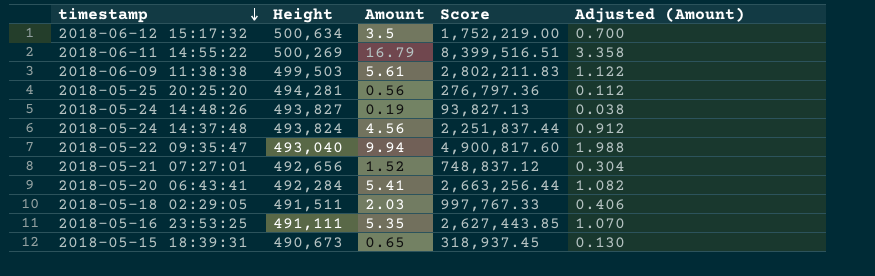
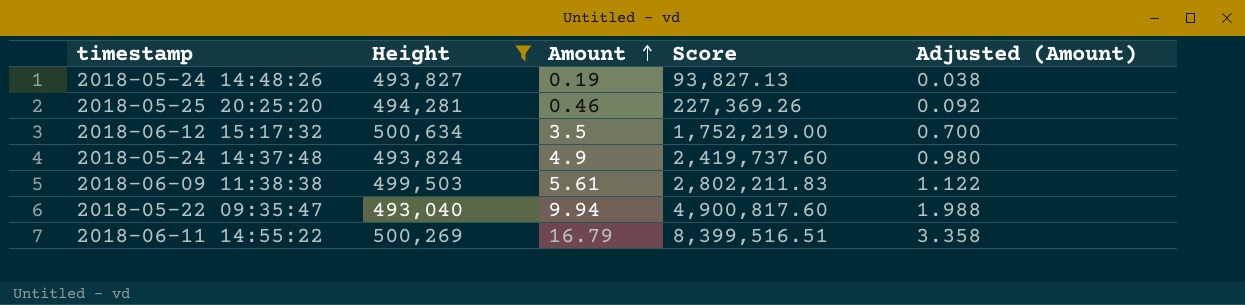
filter: none -> Height >= 493,040
row order: timestamp descending -> Amount ascending
2018-05-25 20:25:20 | Amount: 0.56 -> 0.46
2018-05-25 20:25:20 | Score: 276,797.36 -> 227,369.26
2018-05-25 20:25:20 | Adjusted (Amount): 0.112 -> 0.092
2018-05-24 14:37:48 | Amount: 4.56 -> 4.9
2018-05-24 14:37:48 | Score: 2,251,837.44 -> 2,419,737.60
2018-05-24 14:37:48 | Adjusted (Amount): 0.912 -> 0.980

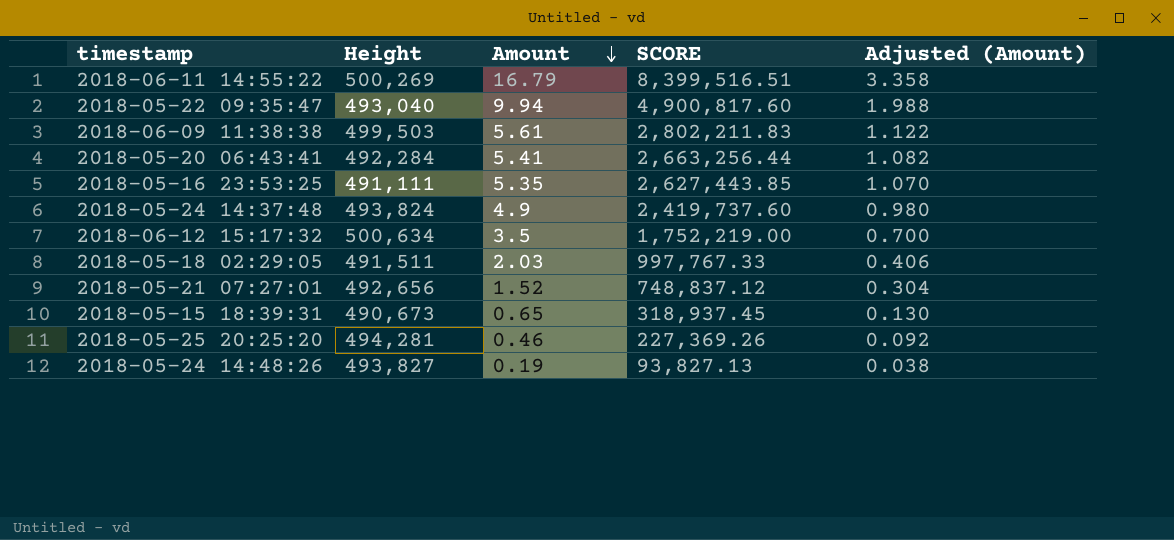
filter: Height >= 493,040 -> none
row order: Amount ascending -> Amount descending
column name: Score -> SCORE

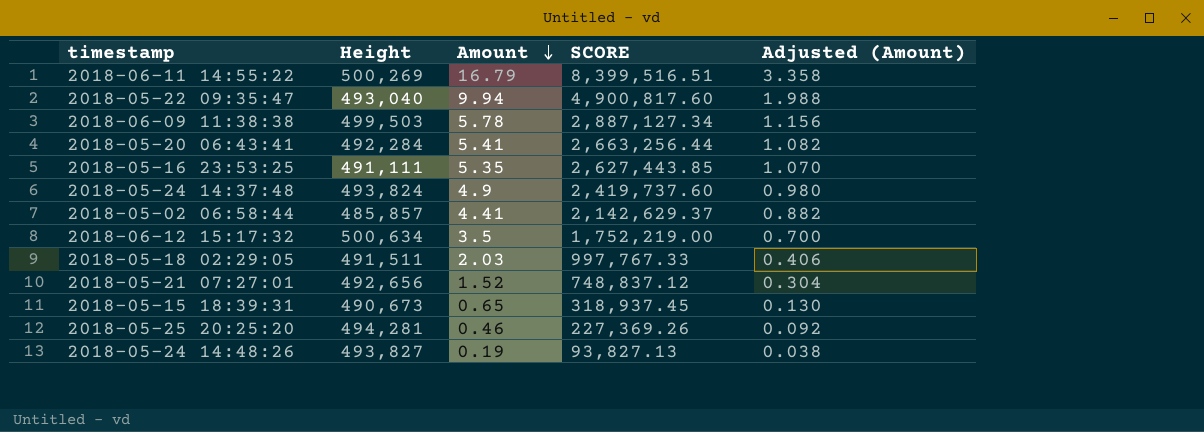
2018-06-09 11:38:38 | Amount: 5.61 -> 5.78
2018-06-09 11:38:38 | SCORE: 2,802,211.83 -> 2,887,127.34
2018-06-09 11:38:38 | Adjusted (Amount): 1.122 -> 1.156
row 2018-05-02 06:58:44: none -> 485,857 | 4.41 | 2,142,629.37 | 0.882

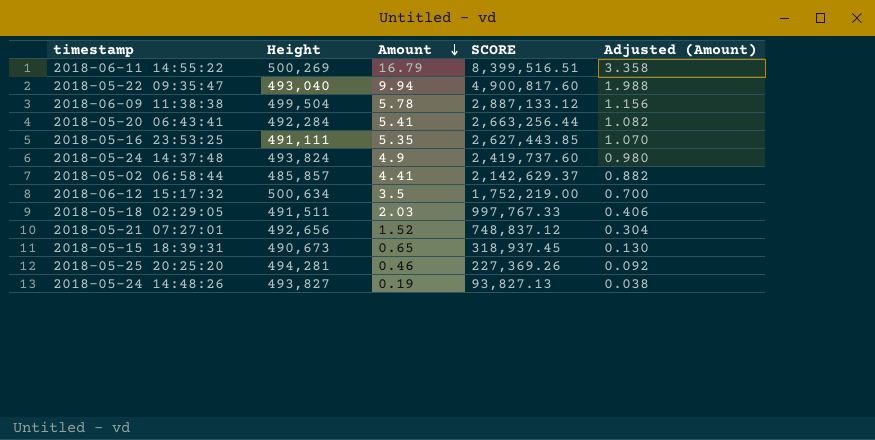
2018-06-09 11:38:38 | Height: 499,503 -> 499,504
2018-06-09 11:38:38 | SCORE: 2,887,127.34 -> 2,887,133.12

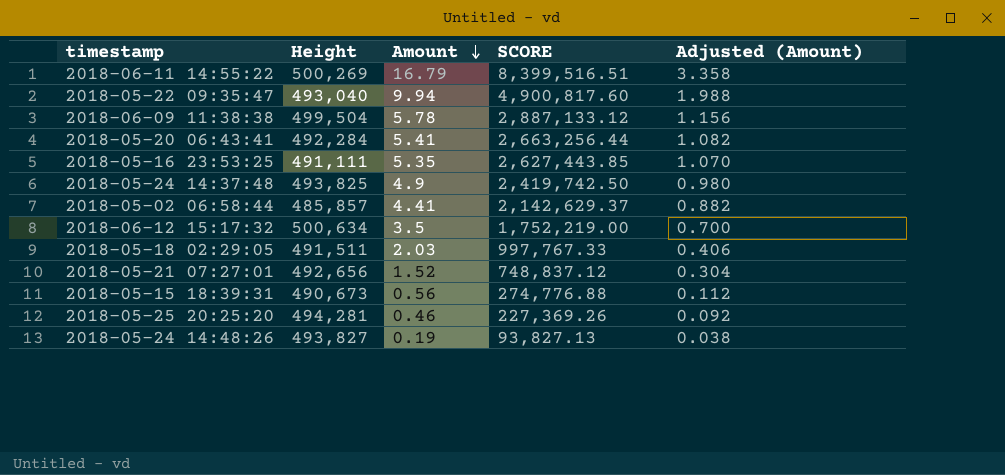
2018-05-24 14:37:48 | Height: 493,824 -> 493,825
2018-05-24 14:37:48 | SCORE: 2,419,737.60 -> 2,419,742.50
2018-05-15 18:39:31 | Amount: 0.65 -> 0.56
2018-05-15 18:39:31 | SCORE: 318,937.45 -> 274,776.88
2018-05-15 18:39:31 | Adjusted (Amount): 0.130 -> 0.112

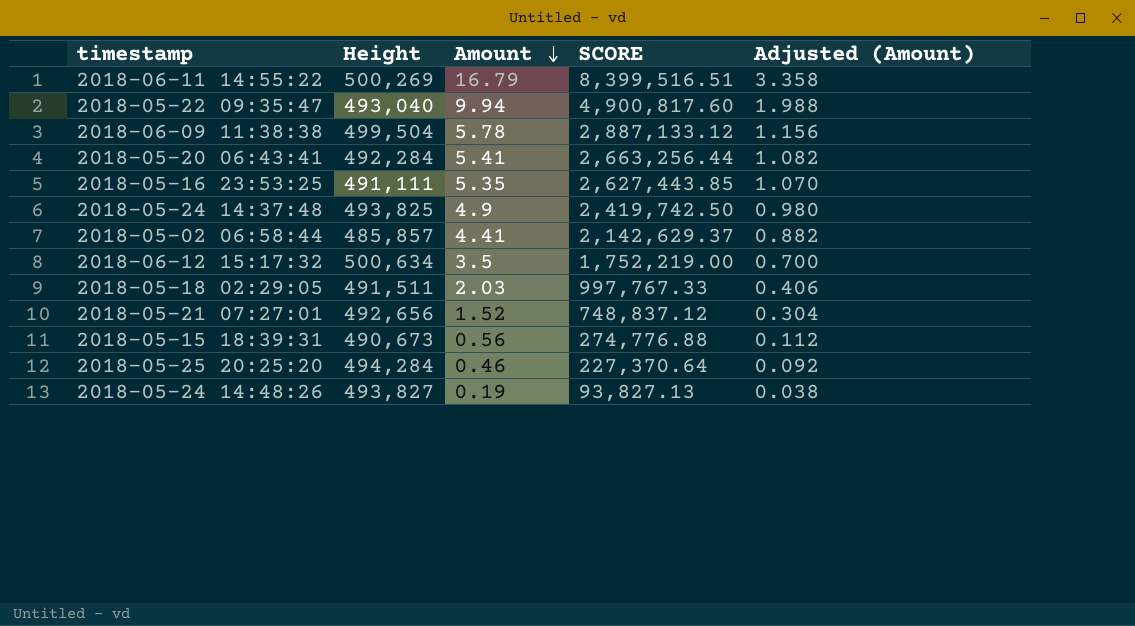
2018-05-25 20:25:20 | Height: 494,281 -> 494,284
2018-05-25 20:25:20 | SCORE: 227,369.26 -> 227,370.64

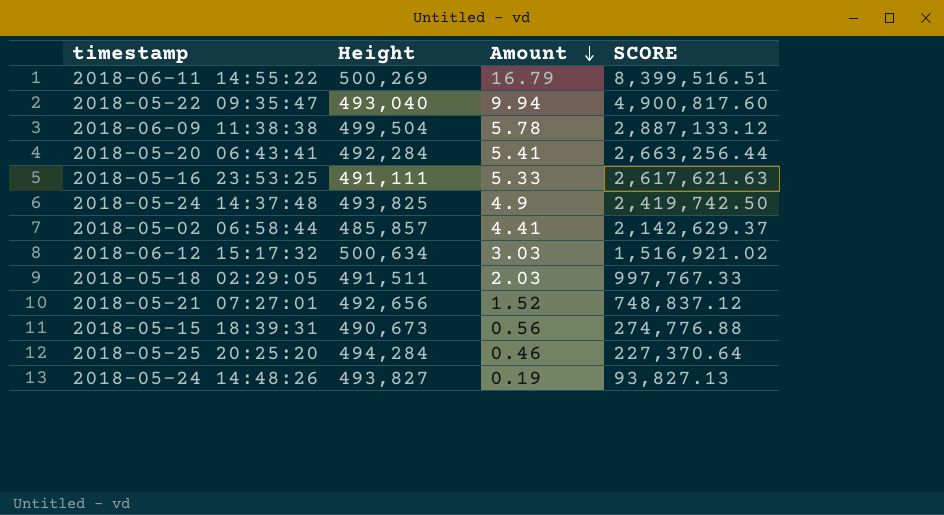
column Adjusted (Amount) | formula: [Amount] * 0.2 -> none
2018-05-16 23:53:25 | Amount: 5.35 -> 5.33
2018-05-16 23:53:25 | SCORE: 2,627,443.85 -> 2,617,621.63
2018-06-12 15:17:32 | Amount: 3.5 -> 3.03
2018-06-12 15:17:32 | SCORE: 1,752,219.00 -> 1,516,921.02

